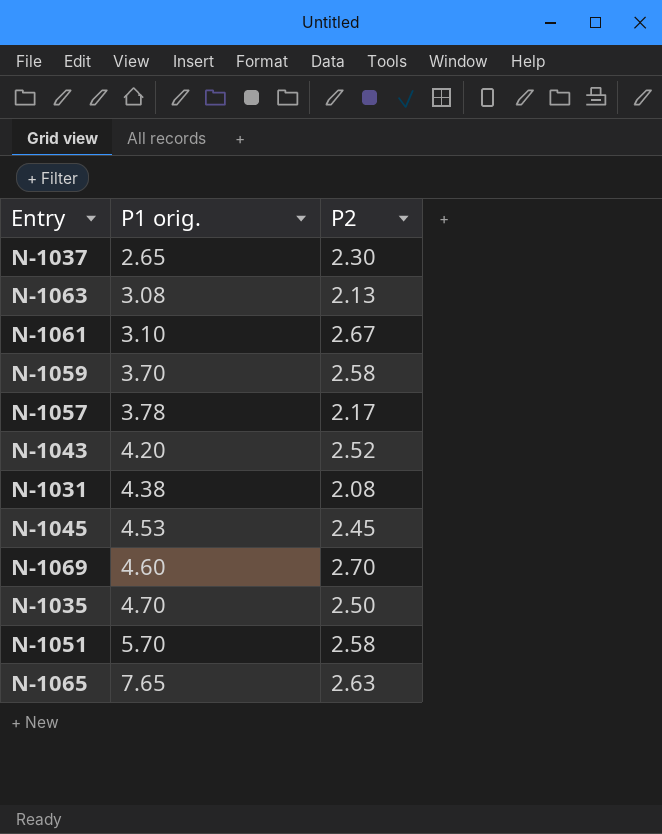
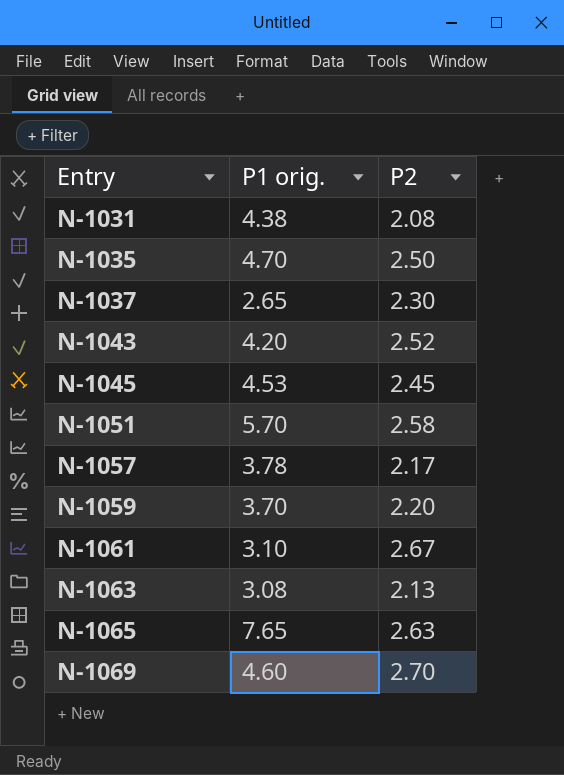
row order: P1 orig. ascending -> Entry ascending
N-1059 | P2: 2.58 -> 2.20

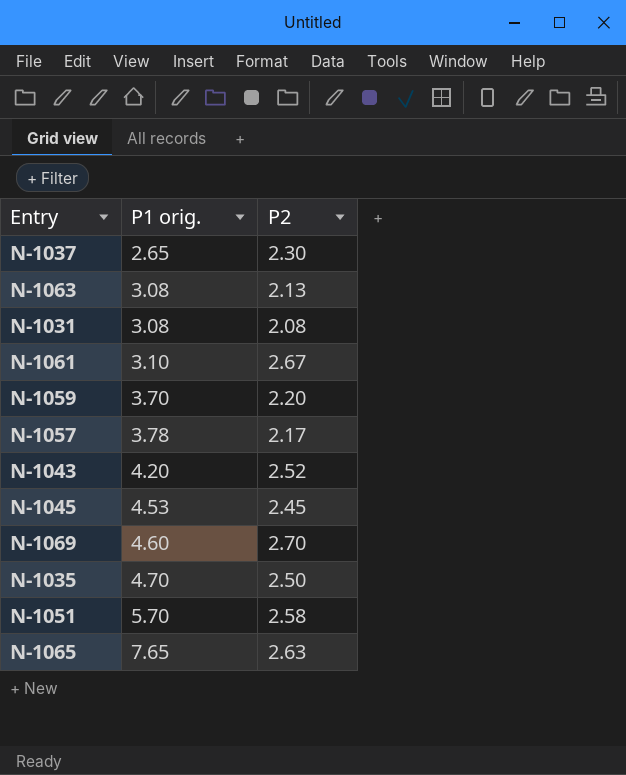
row order: Entry ascending -> P1 orig. ascending
N-1031 | P1 orig.: 4.38 -> 3.08

